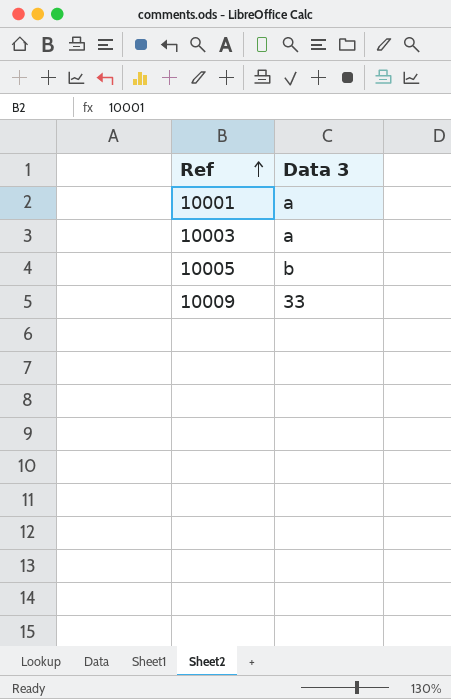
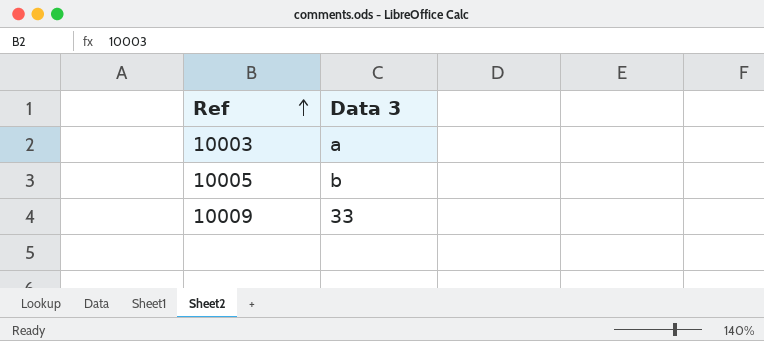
row 10001: a -> none

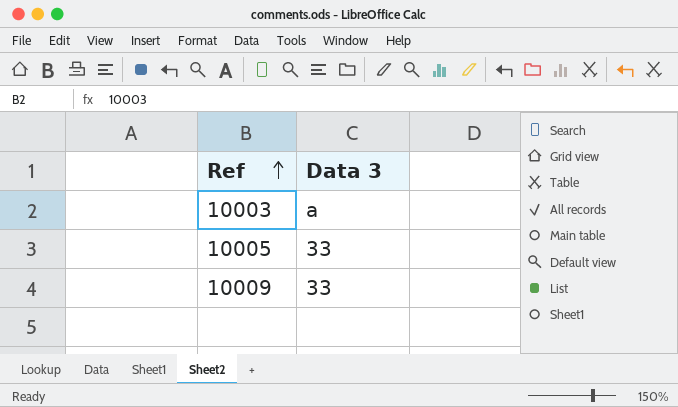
10005 | Data 3: b -> 33

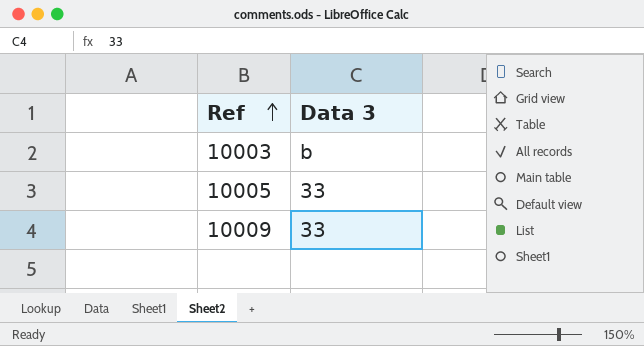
10003 | Data 3: a -> b

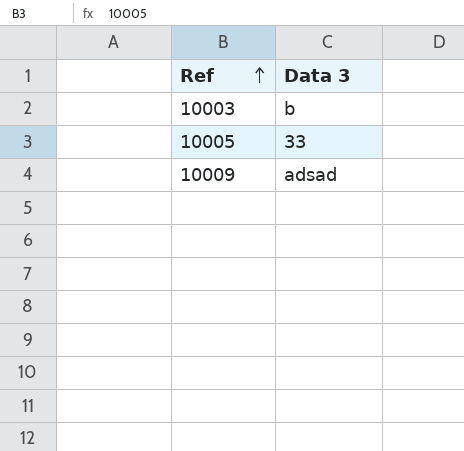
10009 | Data 3: 33 -> adsad

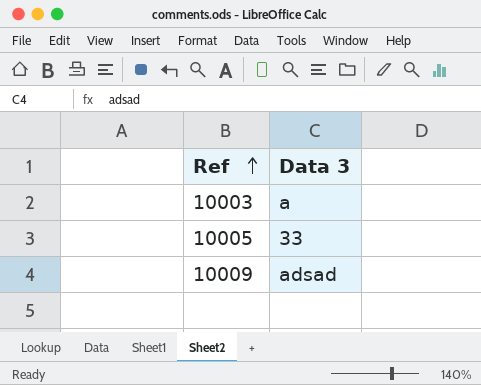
10003 | Data 3: b -> a

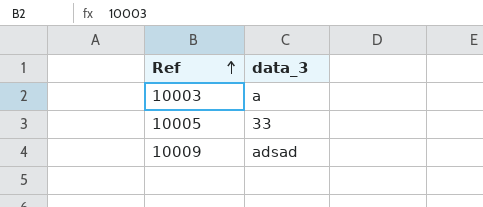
column name: Data 3 -> data_3

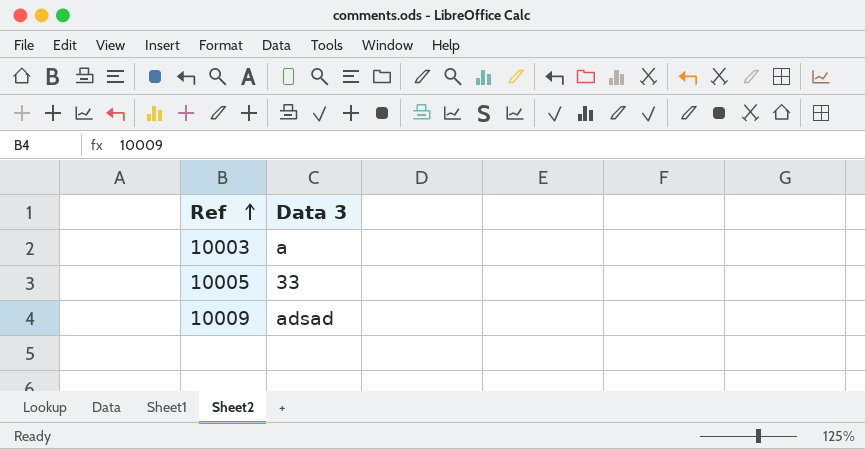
column name: data_3 -> Data 3

